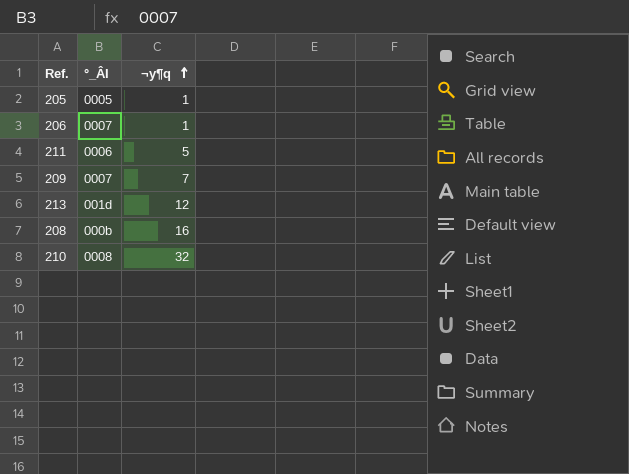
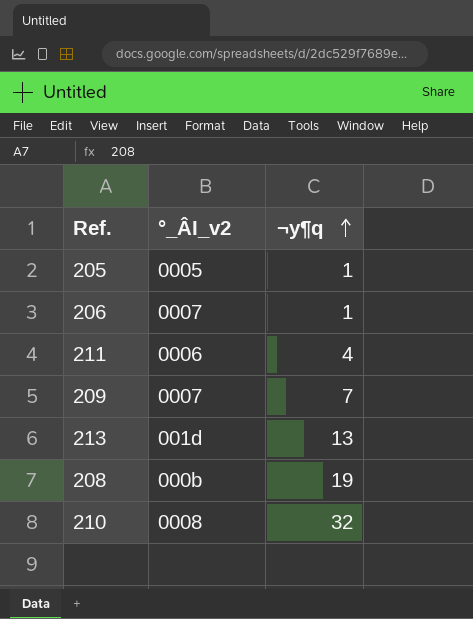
column name: °_ÂI -> °_ÂI_v2
211 | ¬y¶q: 5 -> 4
213 | ¬y¶q: 12 -> 13
208 | ¬y¶q: 16 -> 19

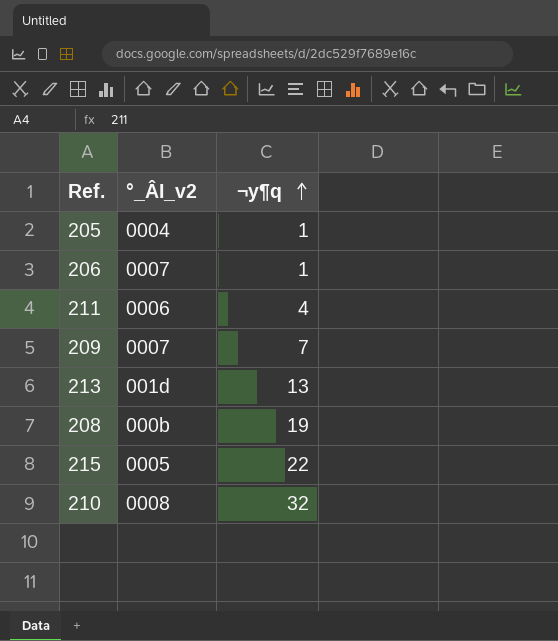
205 | °_ÂI_v2: 0005 -> 0004
row 215: none -> 0005 | 22

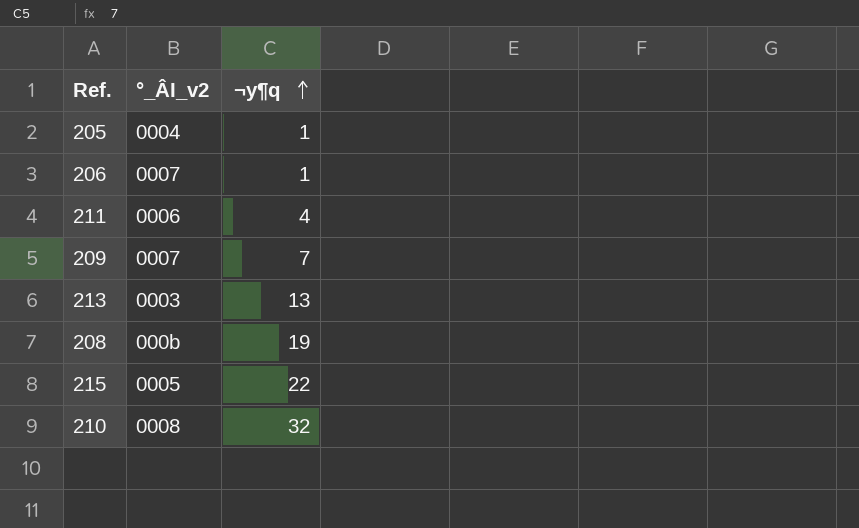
213 | °_ÂI_v2: 001d -> 0003

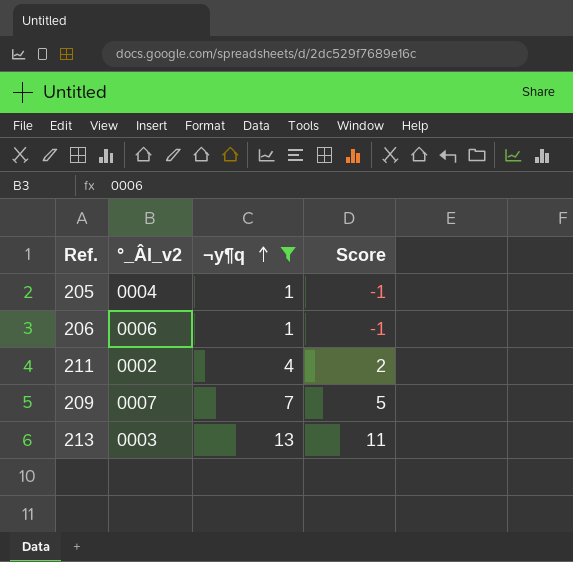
filter: none -> ¬y¶q <= 13
column Score | formula: none -> [¬y¶q] - 2
206 | °_ÂI_v2: 0007 -> 0006
211 | °_ÂI_v2: 0006 -> 0002

